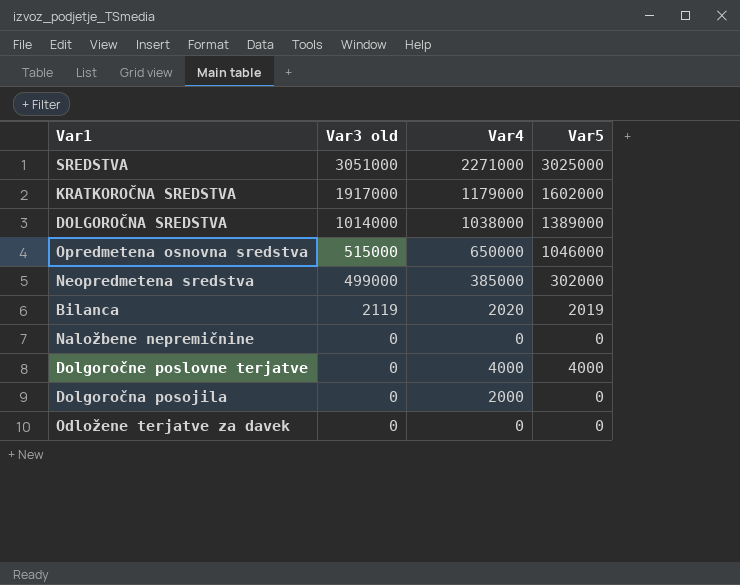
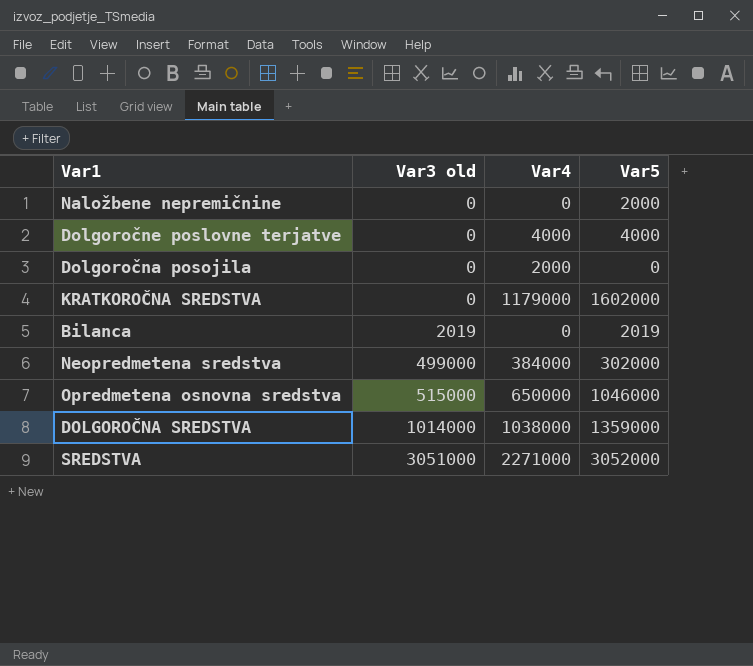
row order: Var3 old descending -> Var3 old ascending
row Odložene terjatve za davek: 0 | 0 | 0 -> none
Naložbene nepremičnine | Var5: 0 -> 2000
KRATKOROČNA SREDSTVA | Var3 old: 1917000 -> 0
Bilanca | Var3 old: 2119 -> 2019
Bilanca | Var4: 2020 -> 0
Neopredmetena sredstva | Var4: 385000 -> 384000
DOLGOROČNA SREDSTVA | Var5: 1389000 -> 1359000
SREDSTVA | Var5: 3025000 -> 3052000

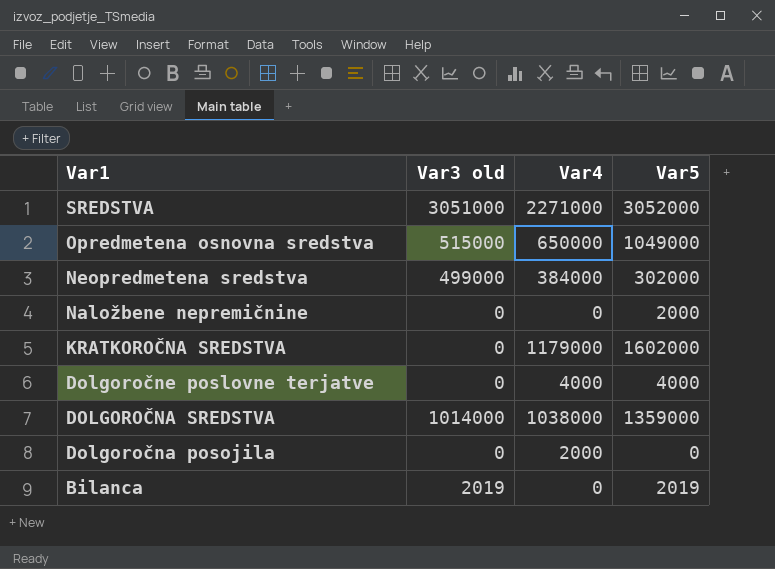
row order: Var3 old ascending -> Var1 descending
Opredmetena osnovna sredstva | Var5: 1046000 -> 1049000

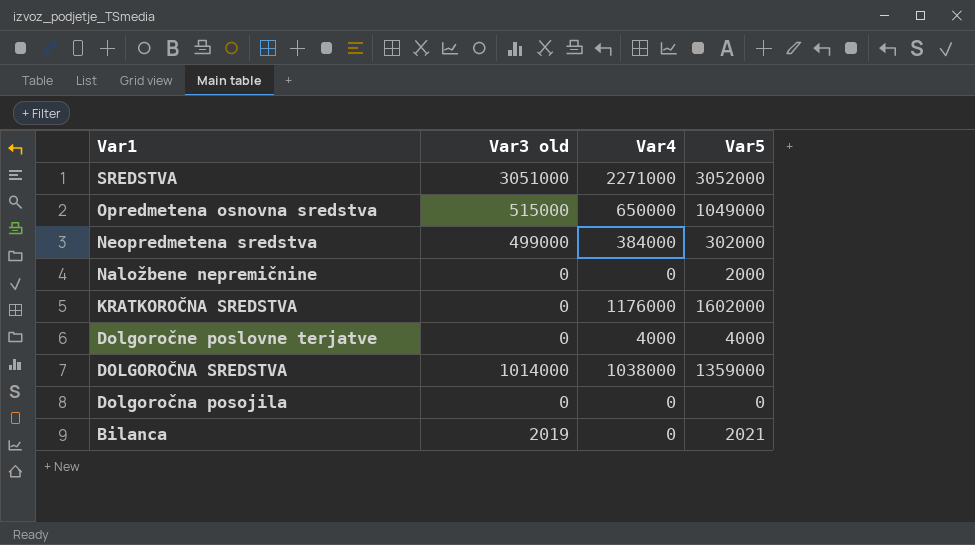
KRATKOROČNA SREDSTVA | Var4: 1179000 -> 1176000
Dolgoročna posojila | Var4: 2000 -> 0
Bilanca | Var5: 2019 -> 2021

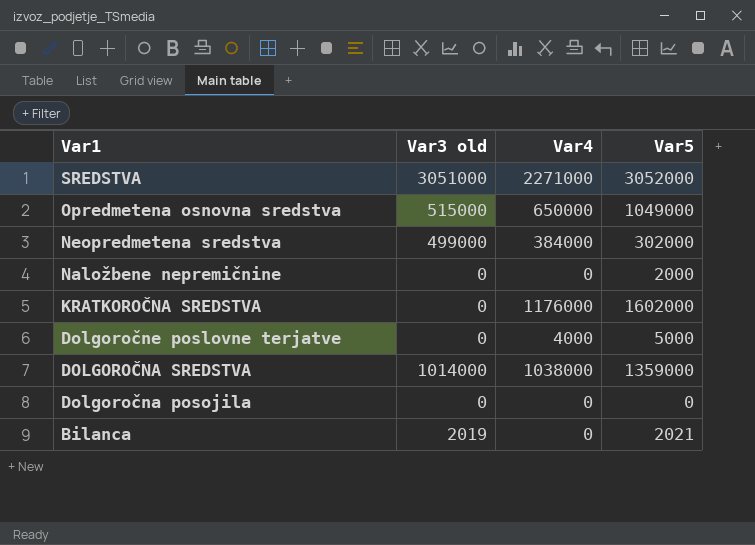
Dolgoročne poslovne terjatve | Var5: 4000 -> 5000

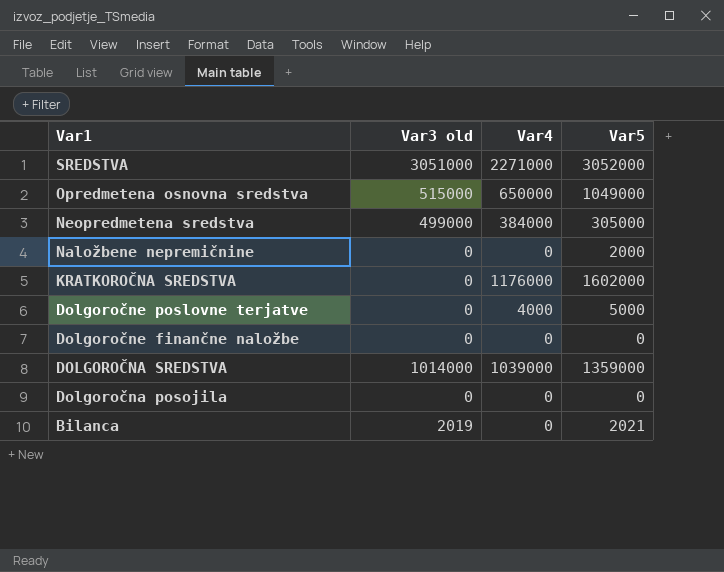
Neopredmetena sredstva | Var5: 302000 -> 305000
row Dolgoročne finančne naložbe: none -> 0 | 0 | 0
DOLGOROČNA SREDSTVA | Var4: 1038000 -> 1039000

